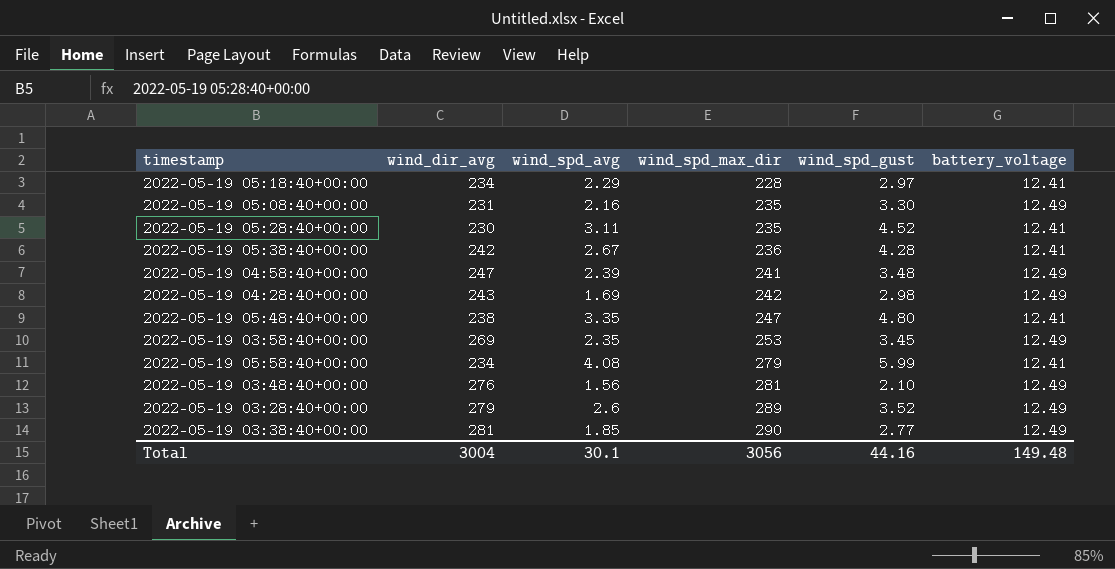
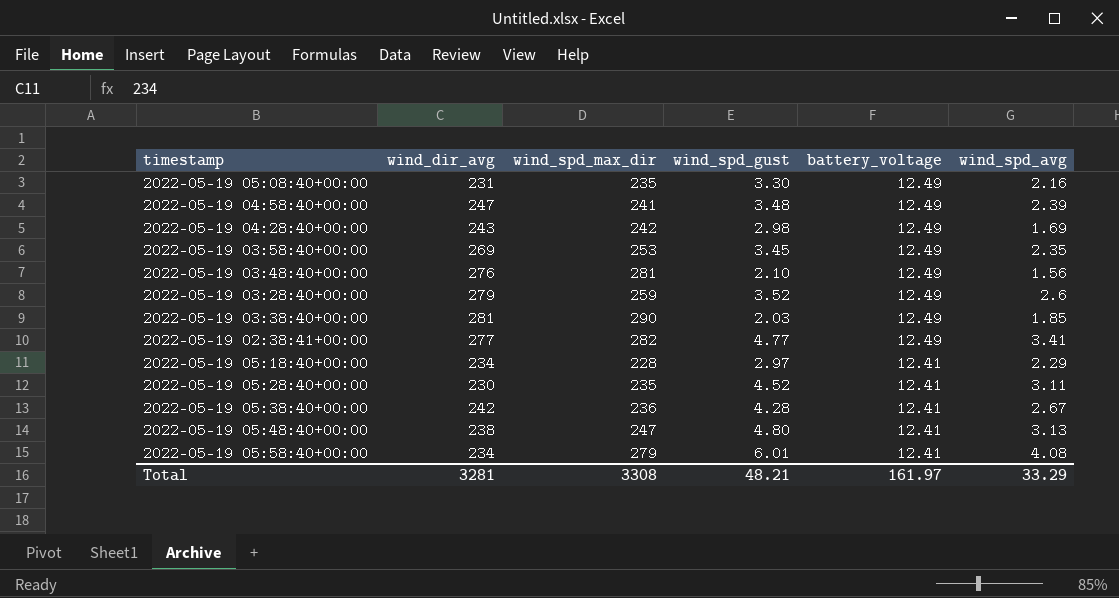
row order: wind_spd_max_dir ascending -> battery_voltage descending
column wind_spd_avg | position: 3 -> 6
2022-05-19 03:28:40+00:00 | wind_spd_max_dir: 289 -> 259
2022-05-19 03:38:40+00:00 | wind_spd_gust: 2.77 -> 2.03
row 2022-05-19 02:38:41+00:00: none -> 277 | 282 | 4.77 | 12.49 | 3.41
2022-05-19 05:48:40+00:00 | wind_spd_avg: 3.35 -> 3.13
2022-05-19 05:58:40+00:00 | wind_spd_gust: 5.99 -> 6.01
Total | wind_dir_avg: 3004 -> 3281
Total | wind_spd_max_dir: 3056 -> 3308
Total | wind_spd_gust: 44.16 -> 48.21
Total | battery_voltage: 149.48 -> 161.97
Total | wind_spd_avg: 30.1 -> 33.29

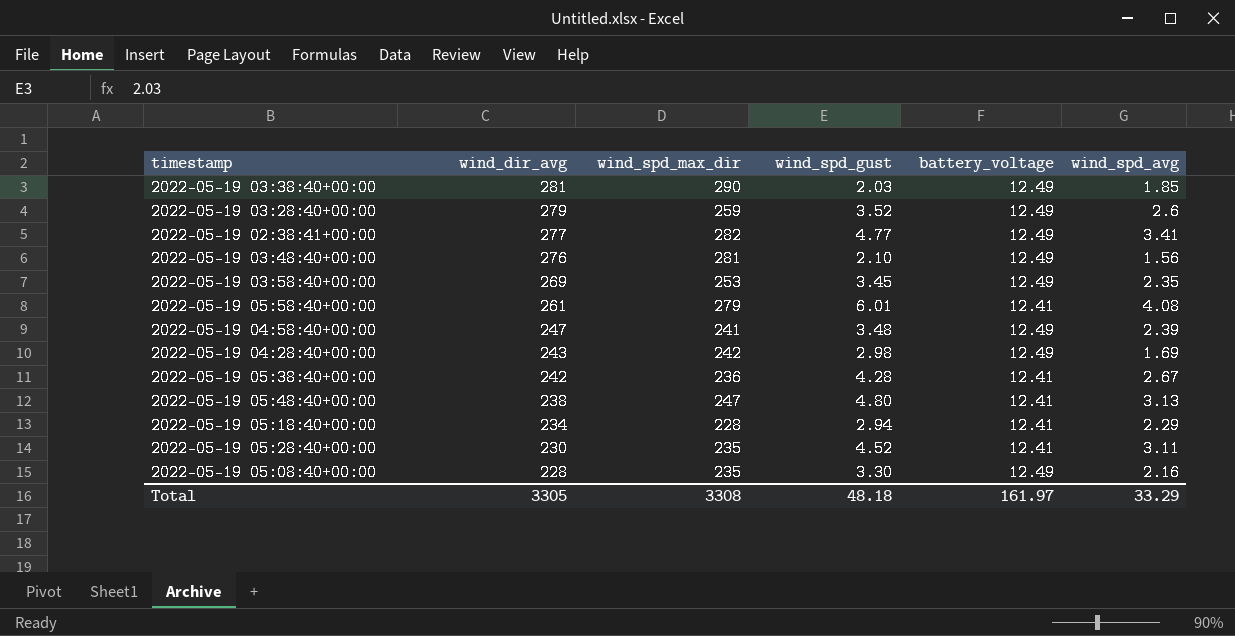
row order: battery_voltage descending -> wind_dir_avg descending
2022-05-19 05:58:40+00:00 | wind_dir_avg: 234 -> 261
2022-05-19 05:18:40+00:00 | wind_spd_gust: 2.97 -> 2.94
2022-05-19 05:08:40+00:00 | wind_dir_avg: 231 -> 228
Total | wind_dir_avg: 3281 -> 3305
Total | wind_spd_gust: 48.21 -> 48.18

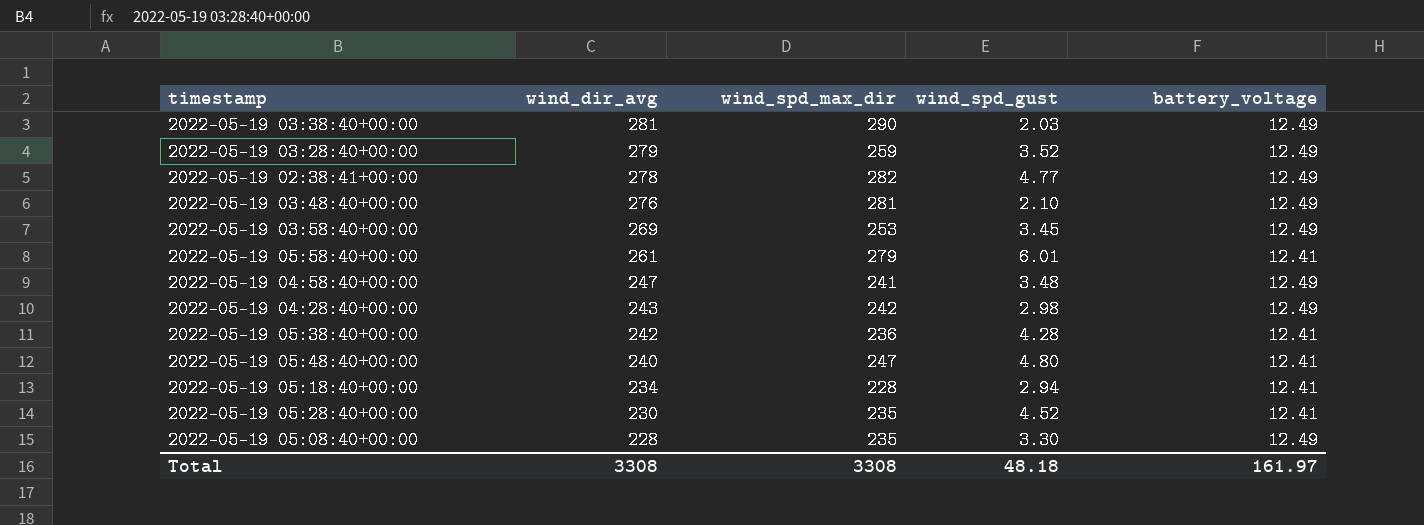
column wind_spd_avg | position: 6 -> none
2022-05-19 02:38:41+00:00 | wind_dir_avg: 277 -> 278
2022-05-19 05:48:40+00:00 | wind_dir_avg: 238 -> 240
Total | wind_dir_avg: 3305 -> 3308

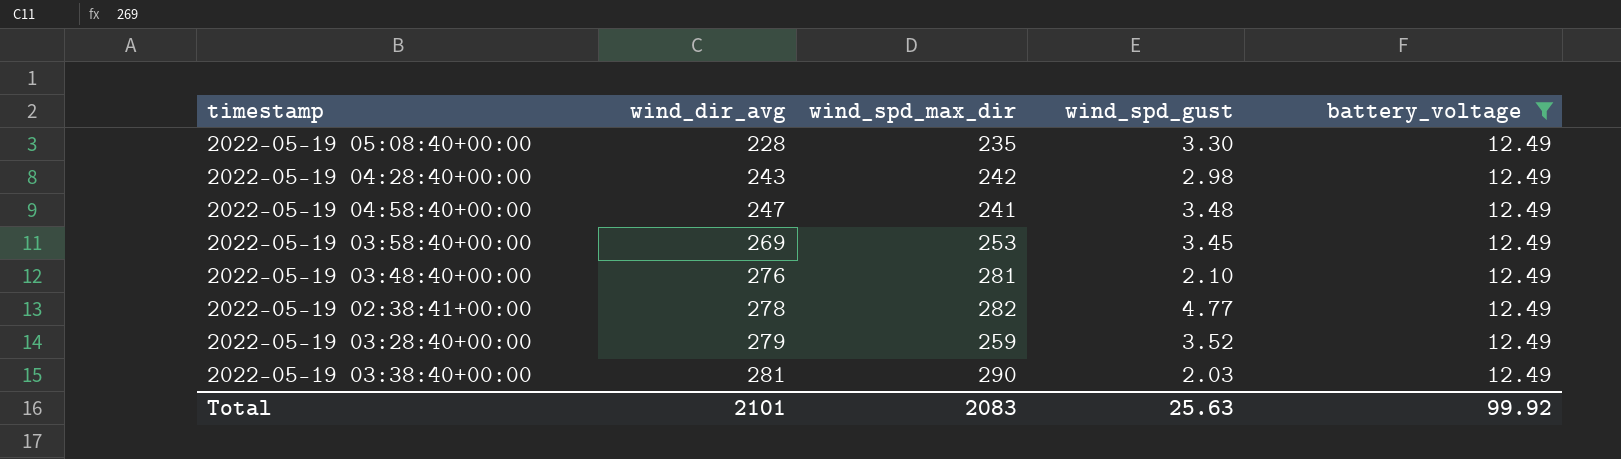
filter: none -> battery_voltage = 12.49
row order: wind_dir_avg descending -> wind_dir_avg ascending
Total | wind_dir_avg: 3308 -> 2101
Total | wind_spd_max_dir: 3308 -> 2083
Total | wind_spd_gust: 48.18 -> 25.63
Total | battery_voltage: 161.97 -> 99.92

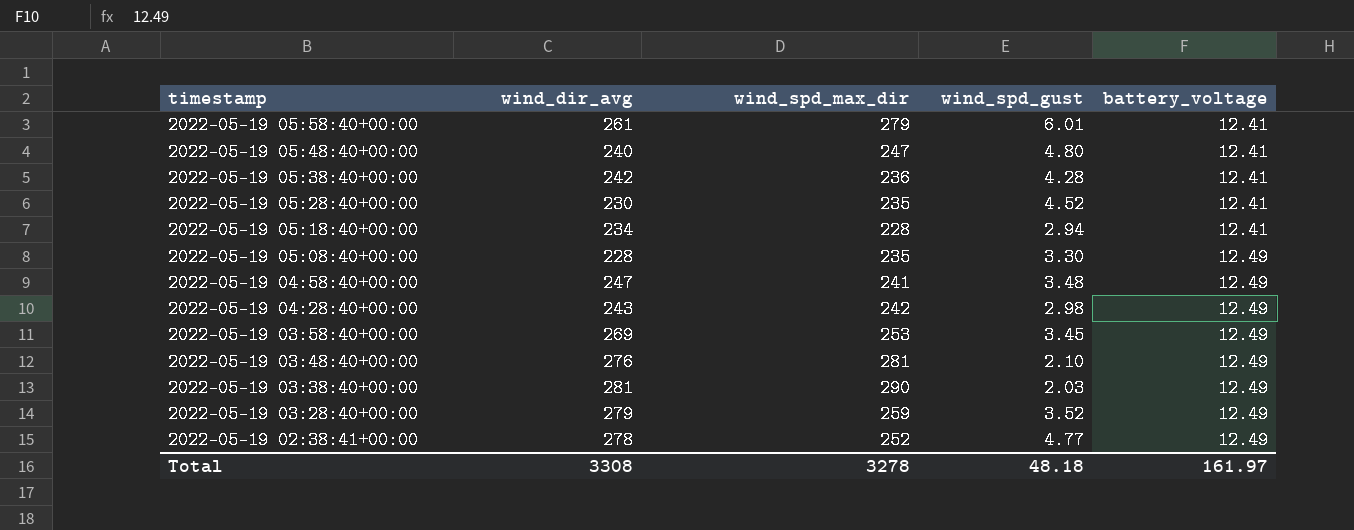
filter: battery_voltage = 12.49 -> none
row order: wind_dir_avg ascending -> timestamp descending
2022-05-19 02:38:41+00:00 | wind_spd_max_dir: 282 -> 252
Total | wind_dir_avg: 2101 -> 3308
Total | wind_spd_max_dir: 2083 -> 3278
Total | wind_spd_gust: 25.63 -> 48.18
Total | battery_voltage: 99.92 -> 161.97

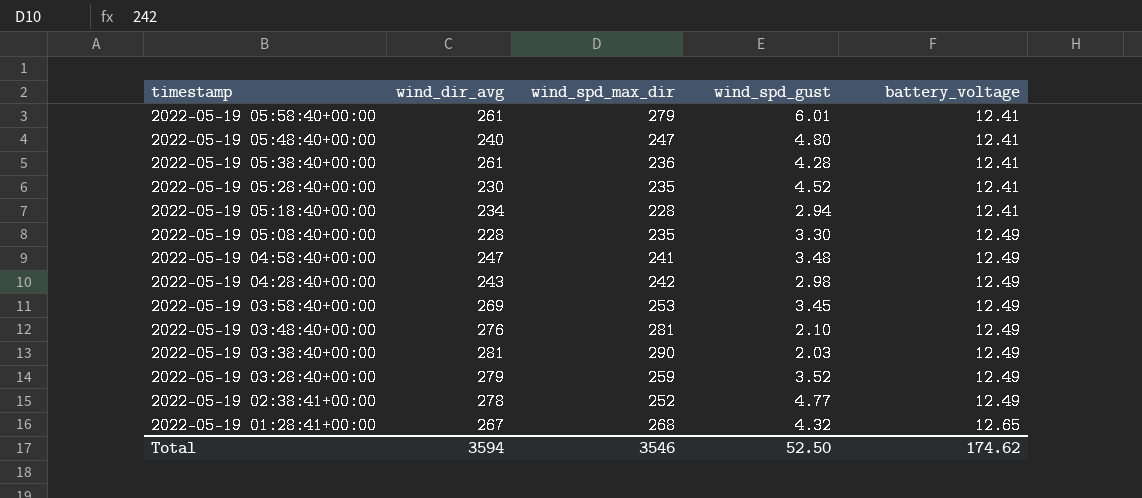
2022-05-19 05:38:40+00:00 | wind_dir_avg: 242 -> 261
row 2022-05-19 01:28:41+00:00: none -> 267 | 268 | 4.32 | 12.65
Total | wind_dir_avg: 3308 -> 3594
Total | wind_spd_max_dir: 3278 -> 3546
Total | wind_spd_gust: 48.18 -> 52.50
Total | battery_voltage: 161.97 -> 174.62

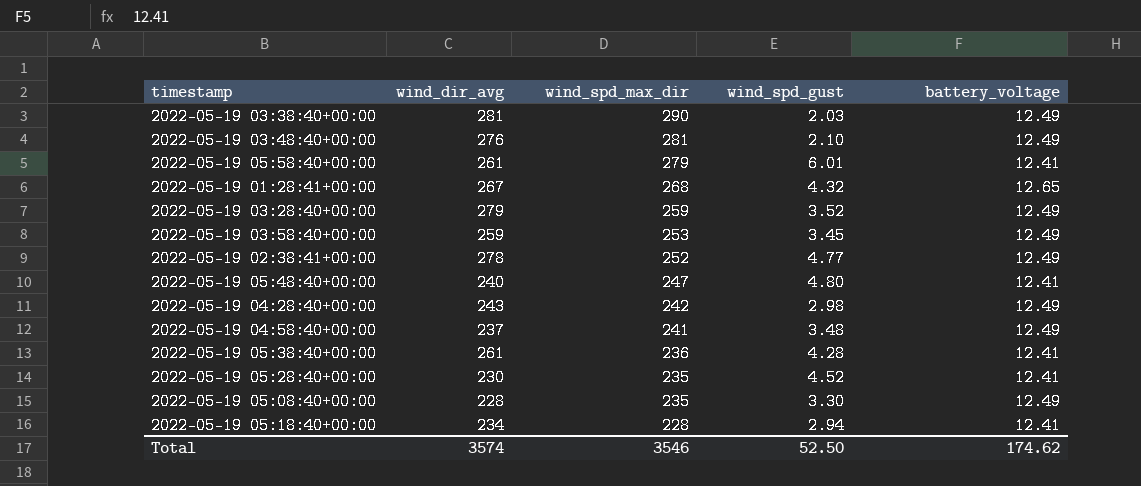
row order: timestamp descending -> wind_spd_max_dir descending
2022-05-19 03:58:40+00:00 | wind_dir_avg: 269 -> 259
2022-05-19 04:58:40+00:00 | wind_dir_avg: 247 -> 237
Total | wind_dir_avg: 3594 -> 3574

